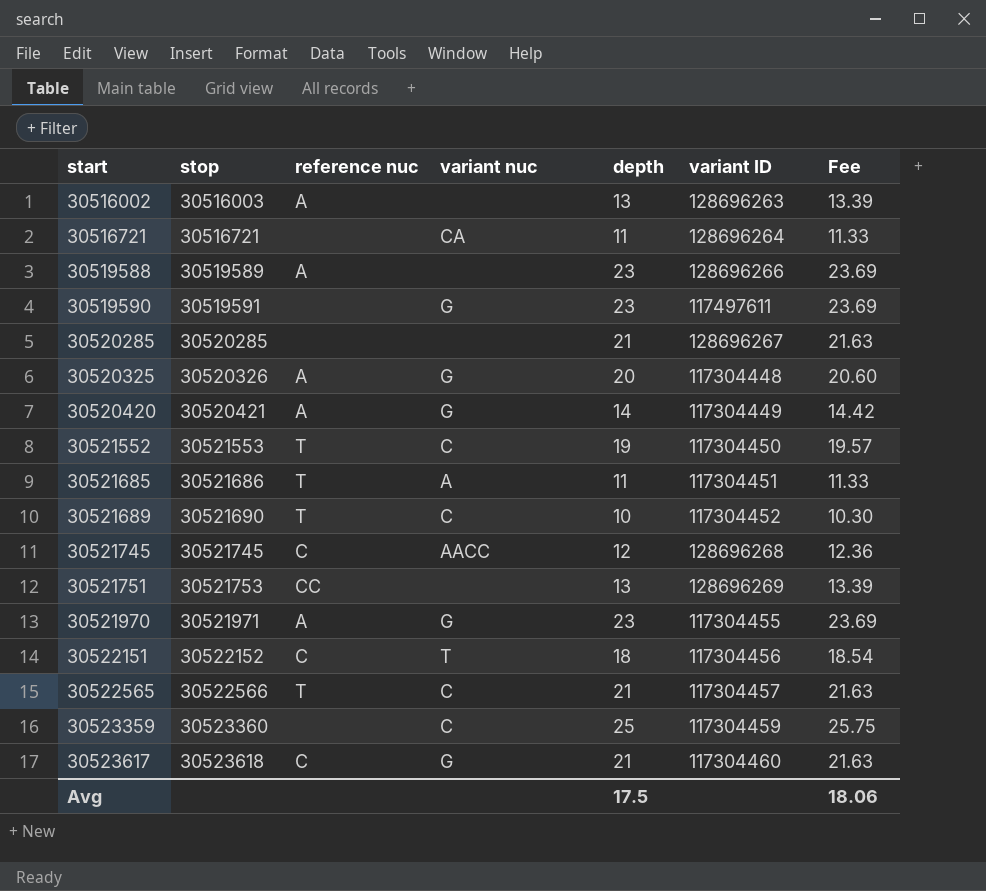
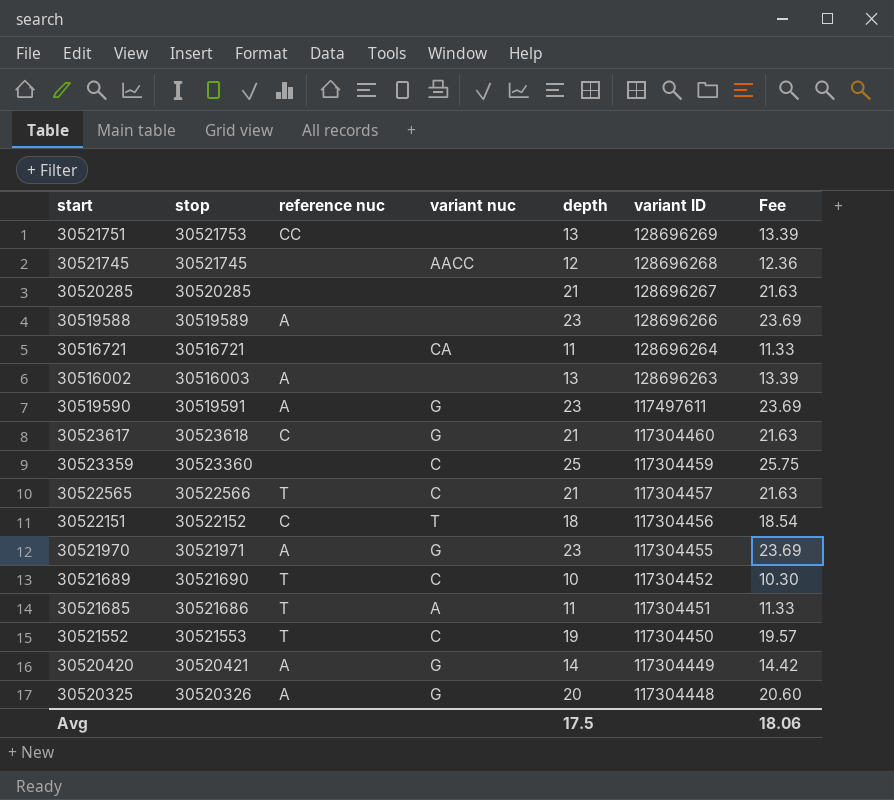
row order: start ascending -> variant ID descending
30521745 | reference nuc: C -> none
30519590 | reference nuc: none -> A

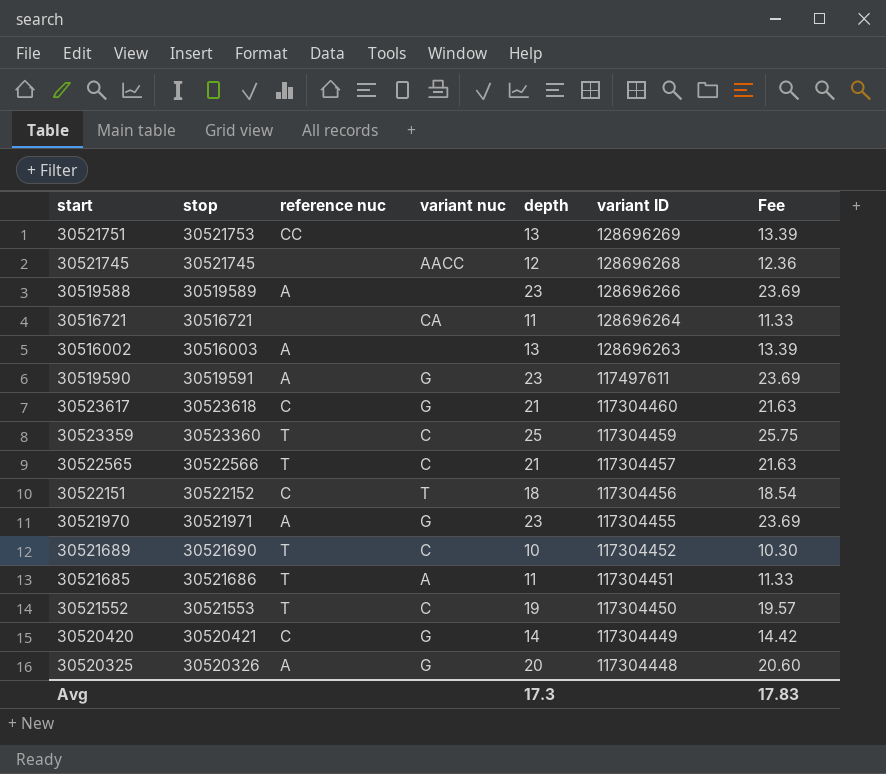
row 30520285: 30520285 | none | none | 21 | 128696267 | 21.63 -> none
30523359 | reference nuc: none -> T
30520420 | reference nuc: A -> C
Avg | depth: 17.5 -> 17.3
Avg | Fee: 18.06 -> 17.83

